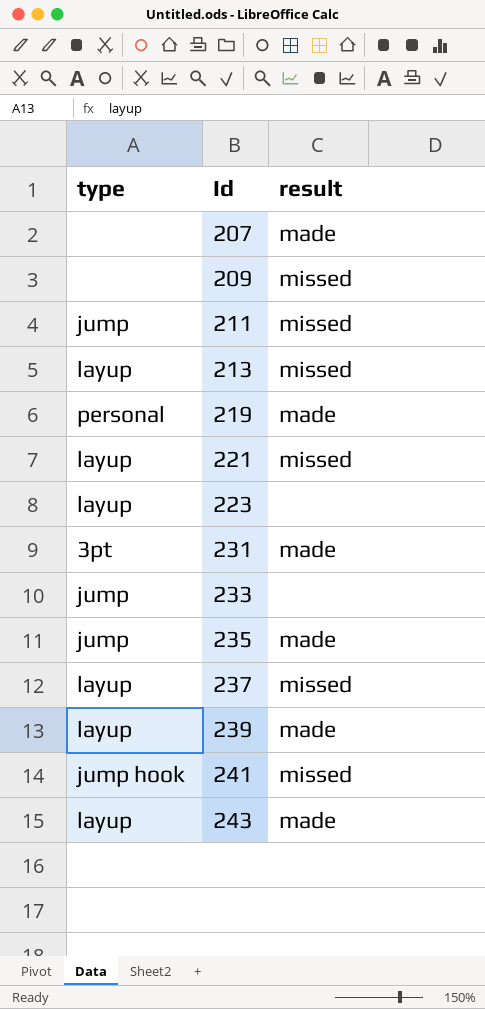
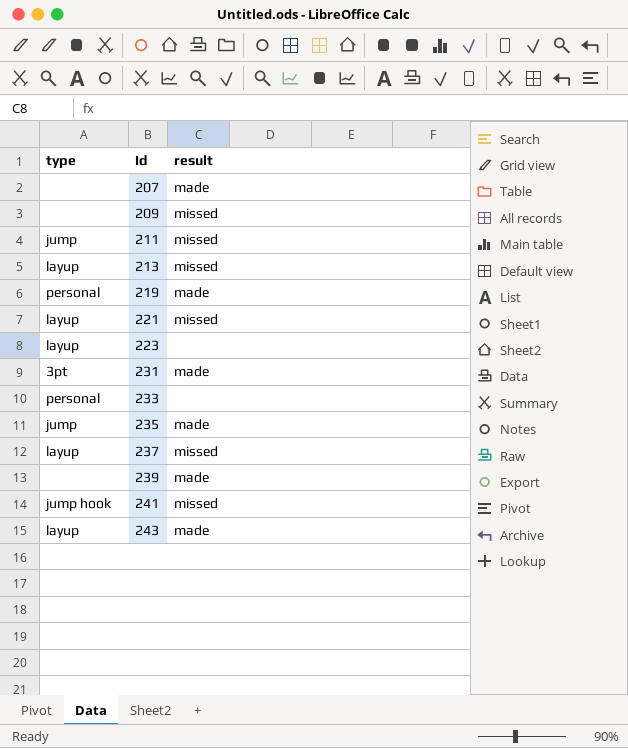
233 | type: jump -> personal
239 | type: layup -> none

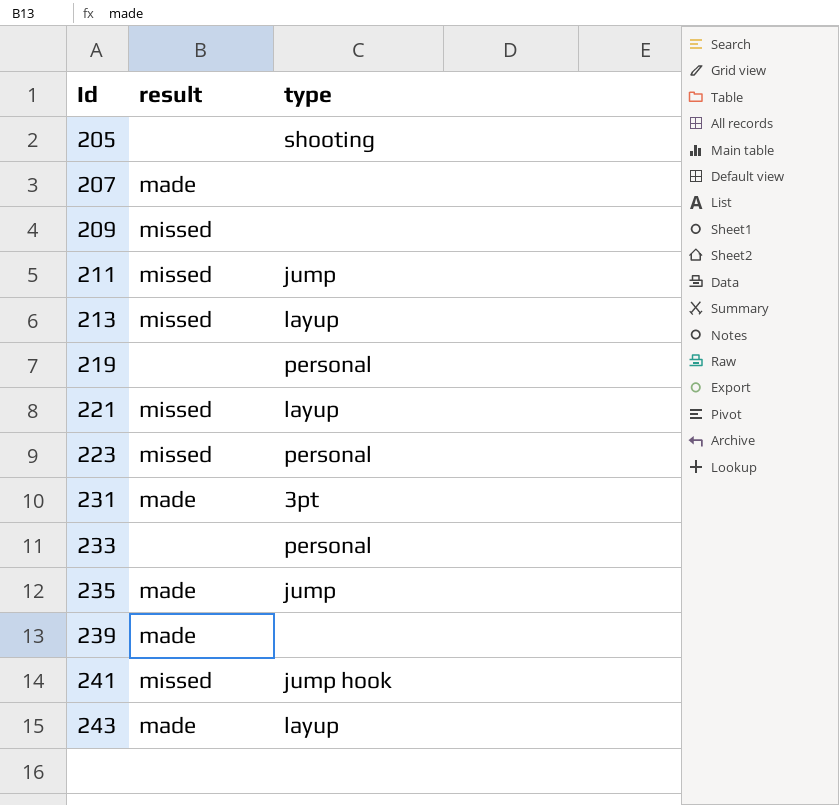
column type | position: 1 -> 3
row 237: layup | missed -> none
row 205: none -> none | shooting
219 | result: made -> none
223 | result: none -> missed
223 | type: layup -> personal

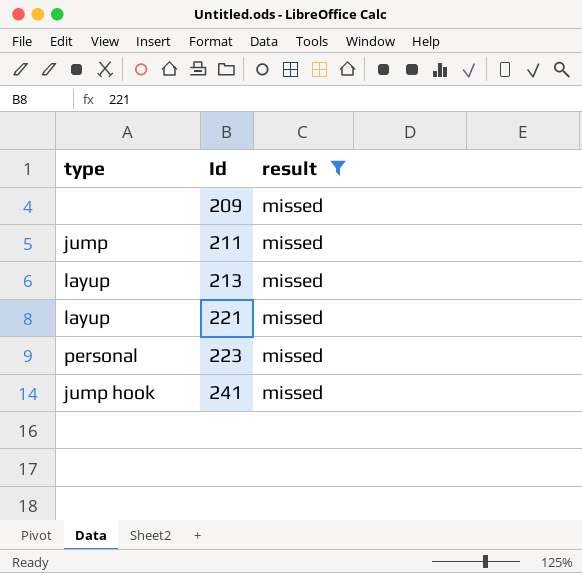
filter: none -> result = missed
column type | position: 3 -> 1

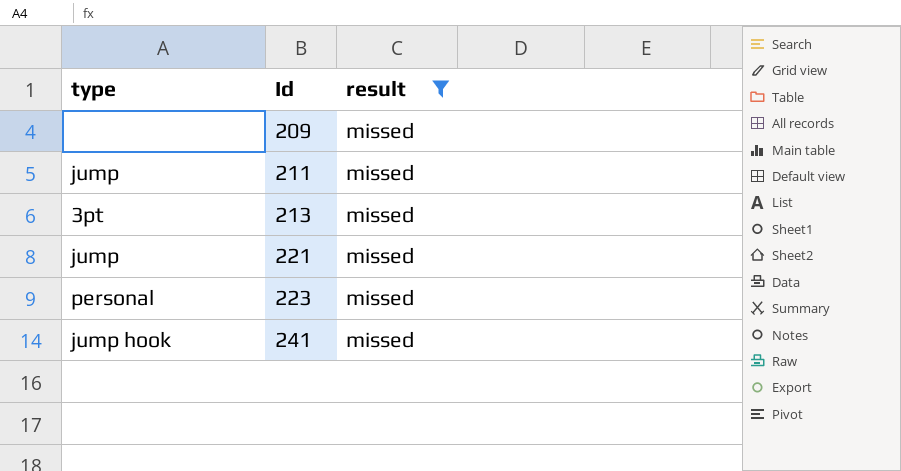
213 | type: layup -> 3pt
221 | type: layup -> jump

